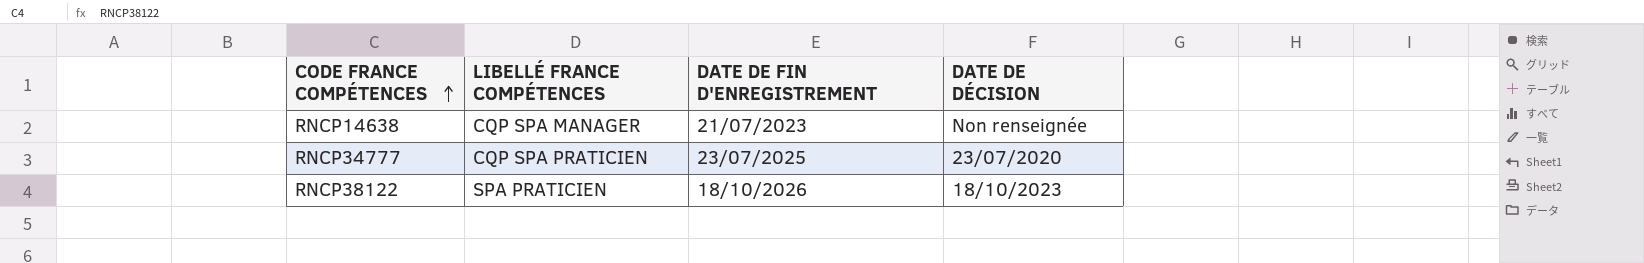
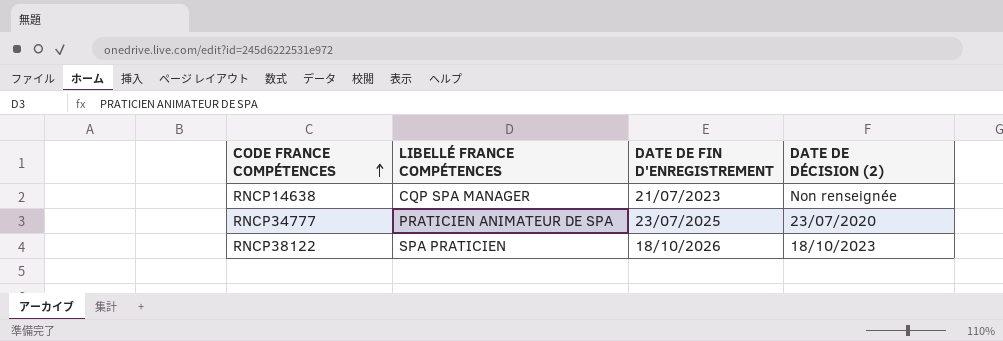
column name: DATE DE DÉCISION -> DATE DE DÉCISION (2)
RNCP34777 | LIBELLÉ FRANCE COMPÉTENCES: CQP SPA PRATICIEN -> PRATICIEN ANIMATEUR DE SPA

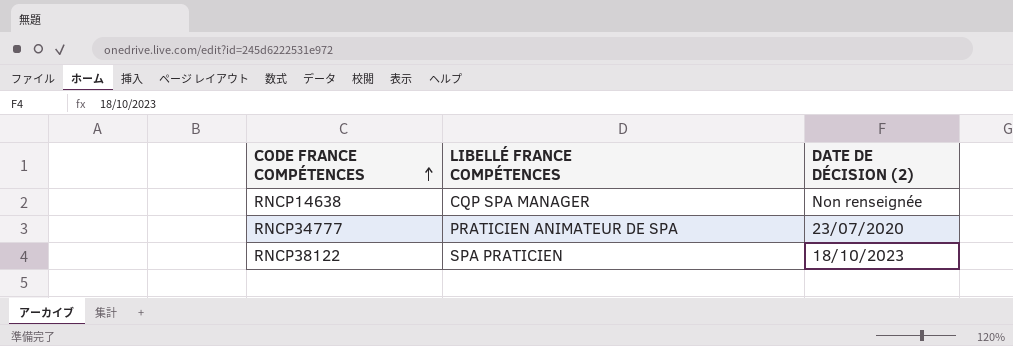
column DATE DE FIN D'ENREGISTREMENT | position: 3 -> none

